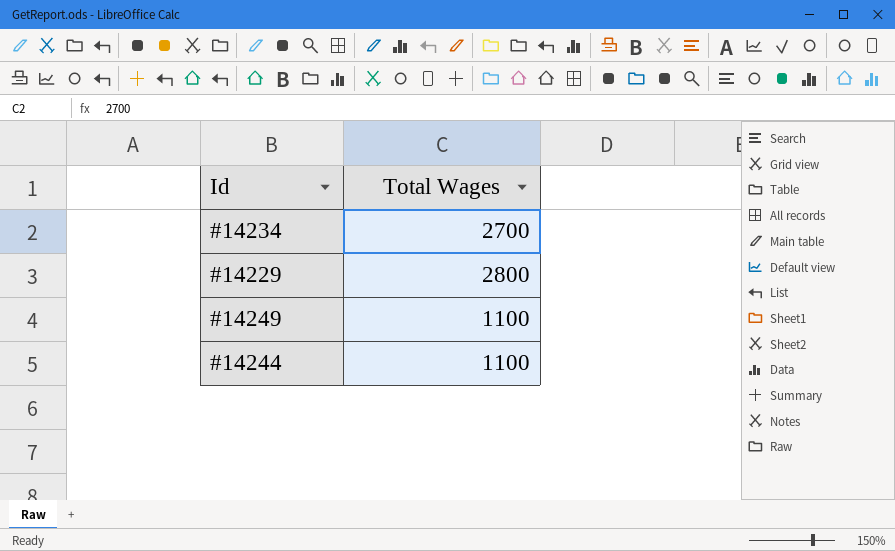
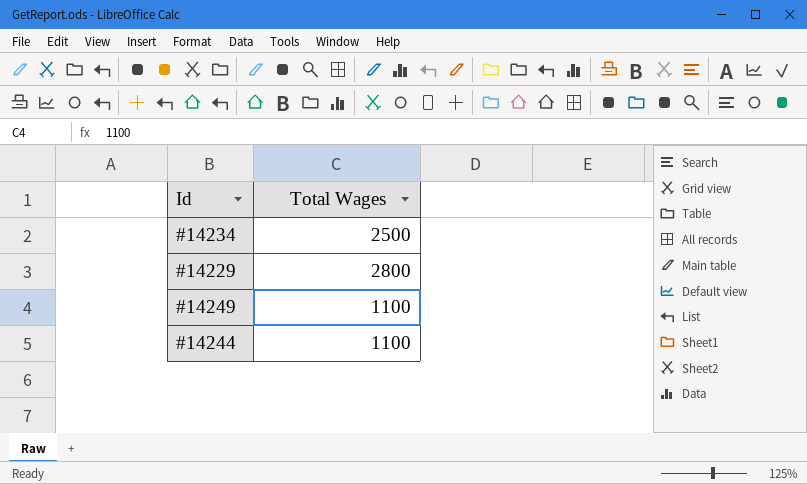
#14234 | Total Wages: 2700 -> 2500

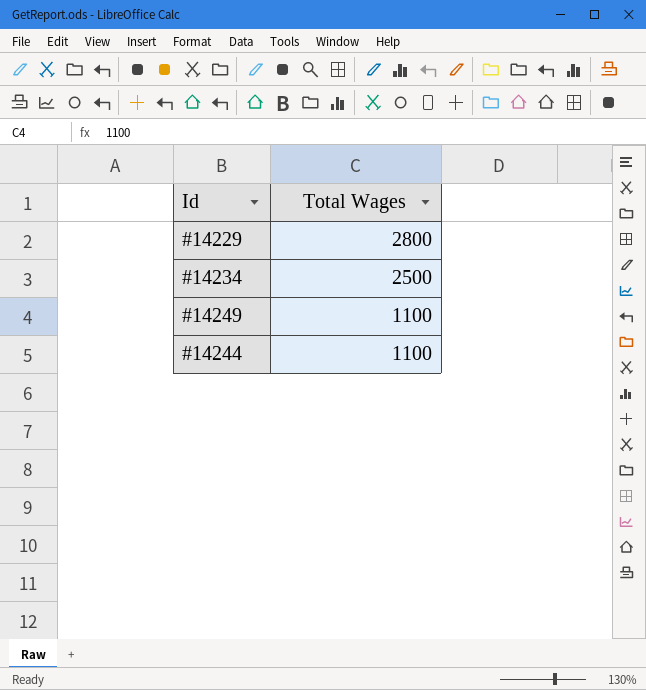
row order: none -> Total Wages descending

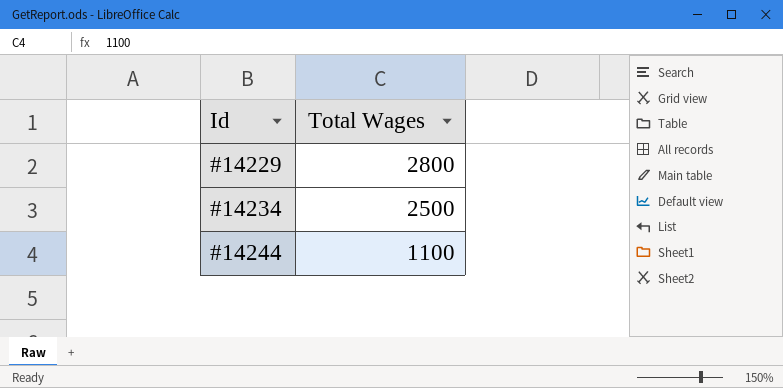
row #14249: 1100 -> none

